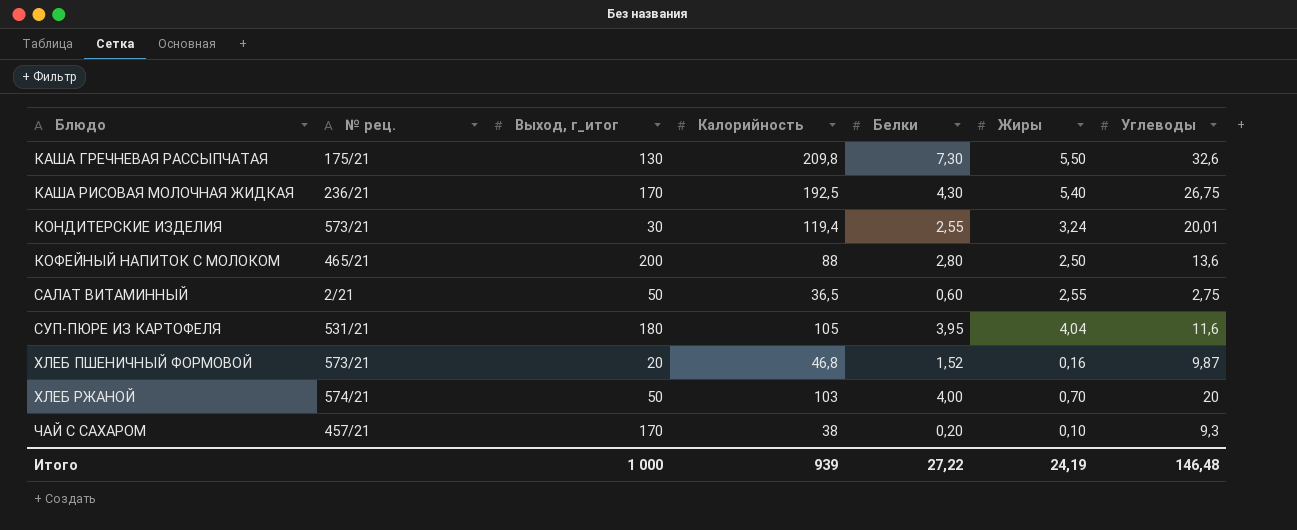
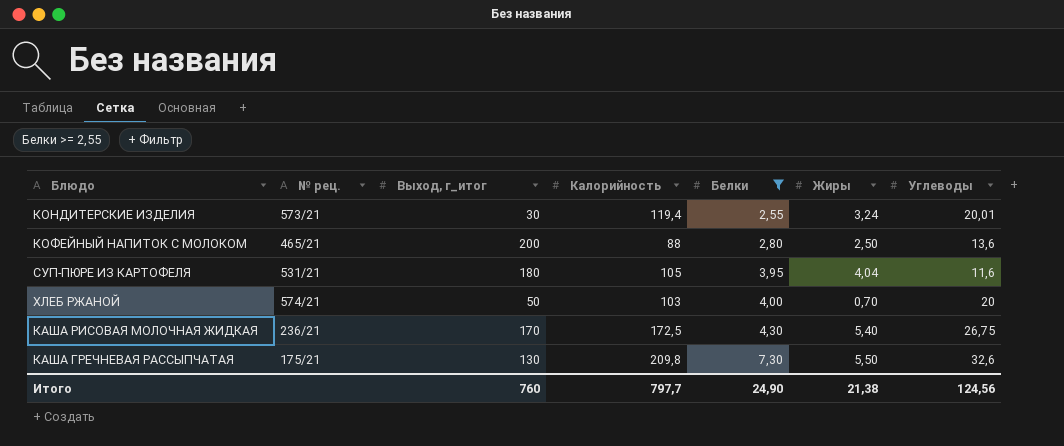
filter: none -> Белки >= 2,55
row order: Блюдо ascending -> Белки ascending
КАША РИСОВАЯ МОЛОЧНАЯ ЖИДКАЯ | Калорийность: 192,5 -> 172,5
Итого | Выход, г_итог: 1 000 -> 760
Итого | Калорийность: 939 -> 797,7
Итого | Белки: 27,22 -> 24,90
Итого | Жиры: 24,19 -> 21,38
Итого | Углеводы: 146,48 -> 124,56

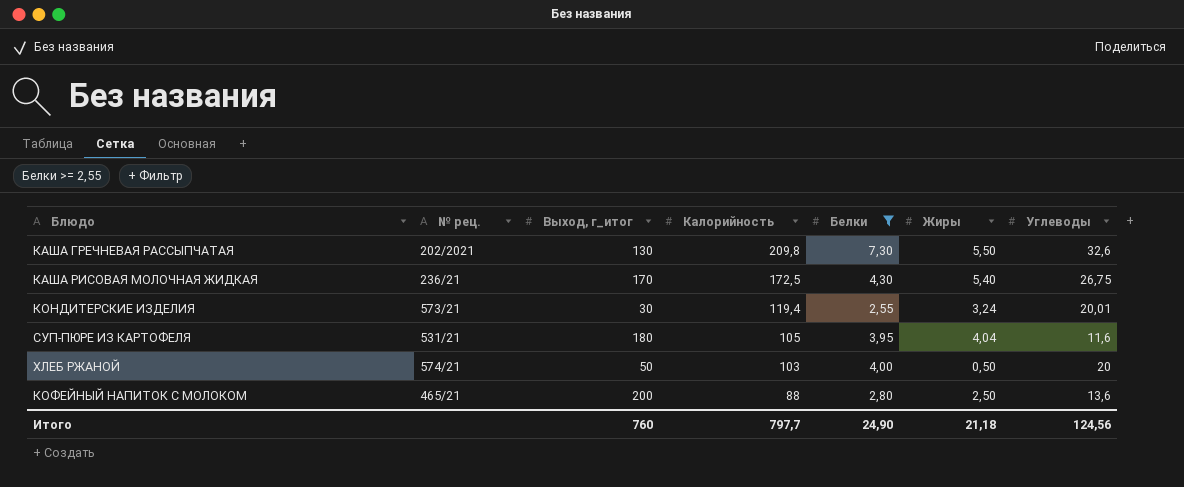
row order: Белки ascending -> Калорийность descending
КАША ГРЕЧНЕВАЯ РАССЫПЧАТАЯ | № рец.: 175/21 -> 202/2021
ХЛЕБ РЖАНОЙ | Жиры: 0,70 -> 0,50
Итого | Жиры: 21,38 -> 21,18

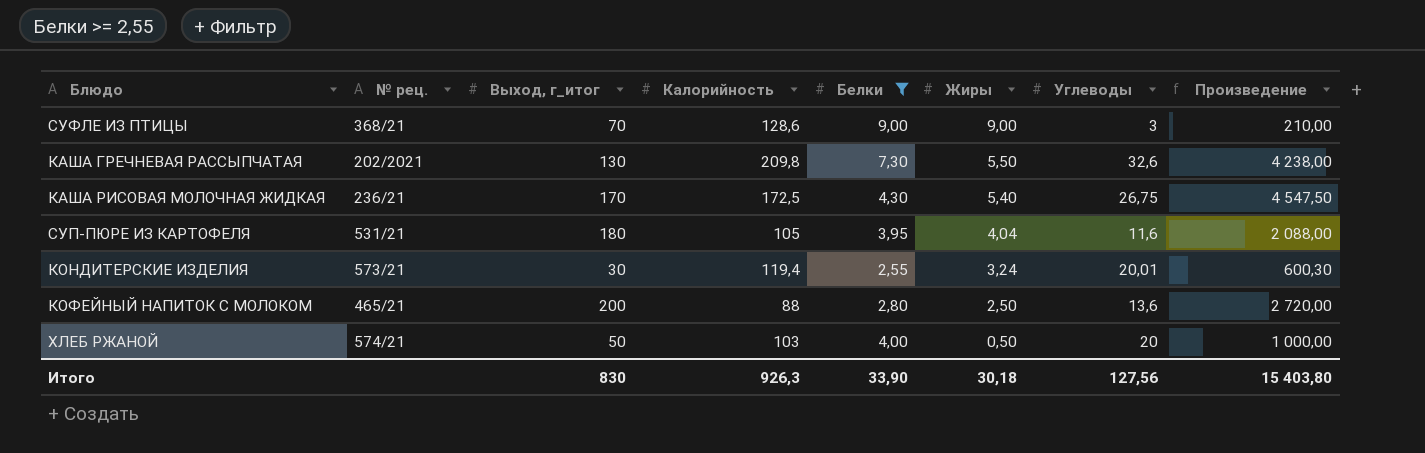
row order: Калорийность descending -> Жиры descending
column Произведение | formula: none -> [Выход, г_итог] * [Углеводы]
row СУФЛЕ ИЗ ПТИЦЫ: none -> 368/21 | 70 | 128,6 | 9,00 | 9,00 | 3 | 210,00
Итого | Выход, г_итог: 760 -> 830
Итого | Калорийность: 797,7 -> 926,3
Итого | Белки: 24,90 -> 33,90
Итого | Жиры: 21,18 -> 30,18
Итого | Углеводы: 124,56 -> 127,56

